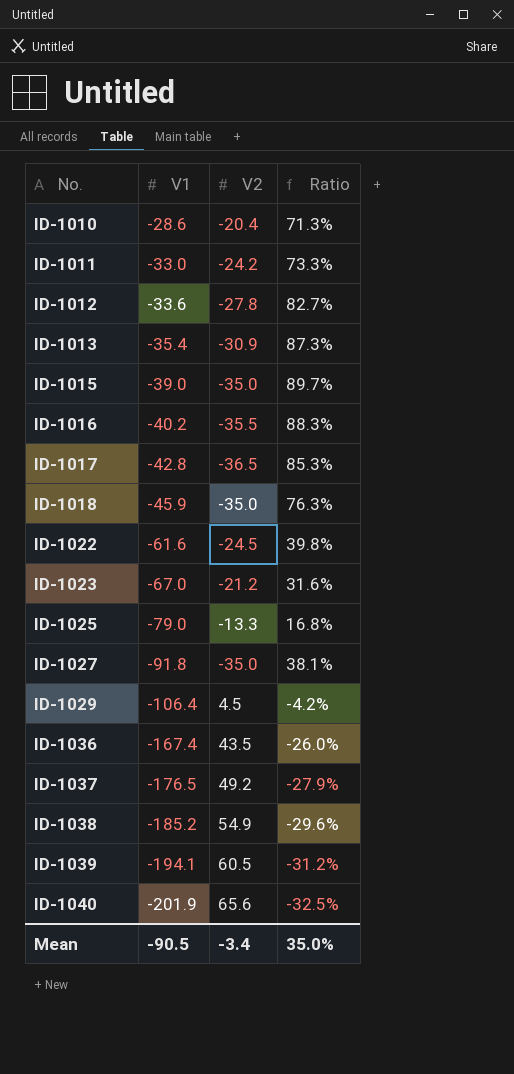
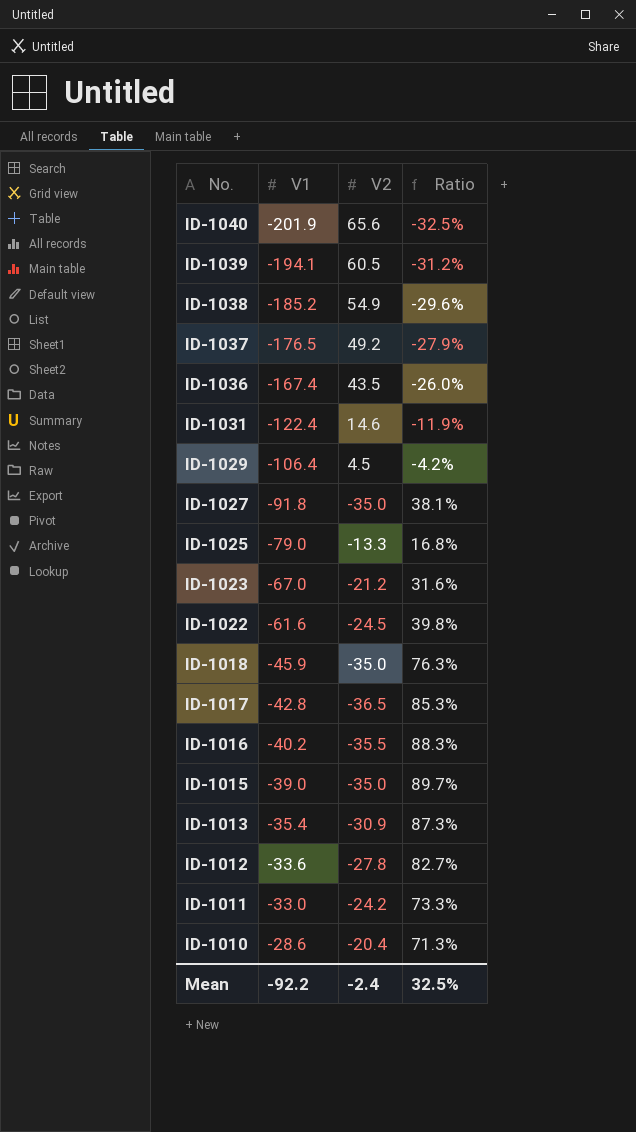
row order: No. ascending -> No. descending
row ID-1031: none -> -122.4 | 14.6 | -11.9%
Mean | V1: -90.5 -> -92.2
Mean | V2: -3.4 -> -2.4
Mean | Ratio: 35.0% -> 32.5%

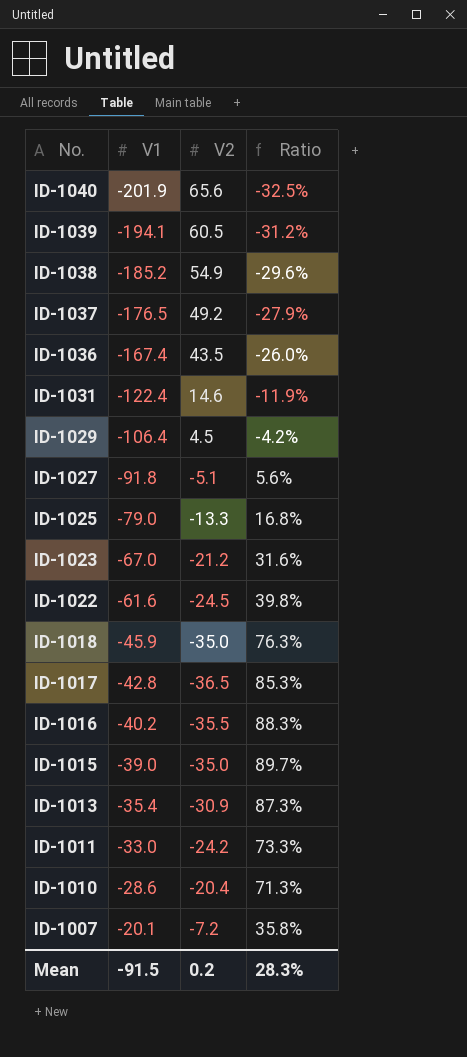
row ID-1012: -33.6 | -27.8 | 82.7% -> none
ID-1027 | V2: -35.0 -> -5.1
ID-1027 | Ratio: 38.1% -> 5.6%
row ID-1007: none -> -20.1 | -7.2 | 35.8%
Mean | V1: -92.2 -> -91.5
Mean | V2: -2.4 -> 0.2
Mean | Ratio: 32.5% -> 28.3%

